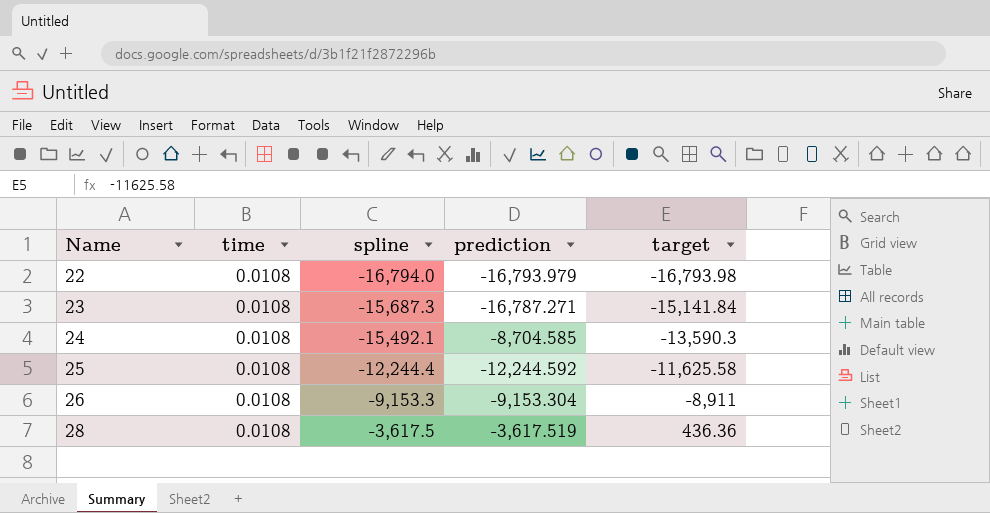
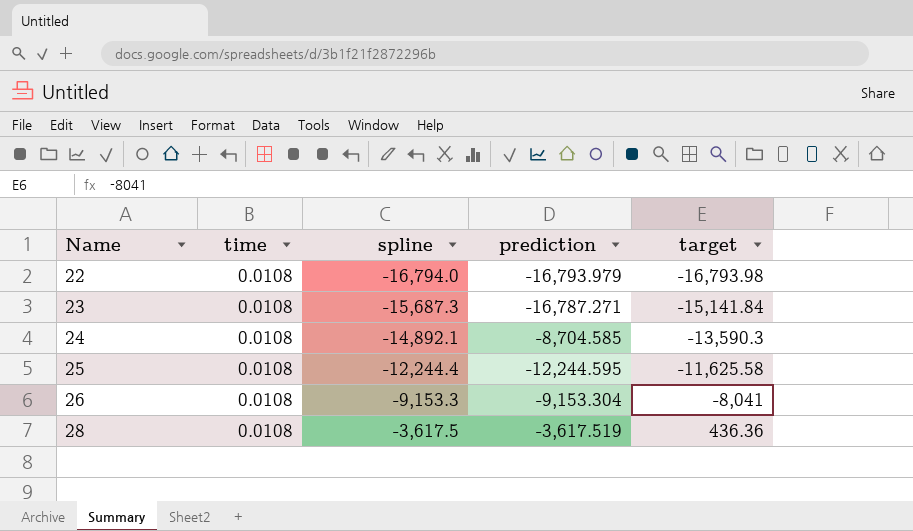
24 | spline: -15,492.1 -> -14,892.1
25 | prediction: -12,244.592 -> -12,244.595
26 | target: -8,911 -> -8,041

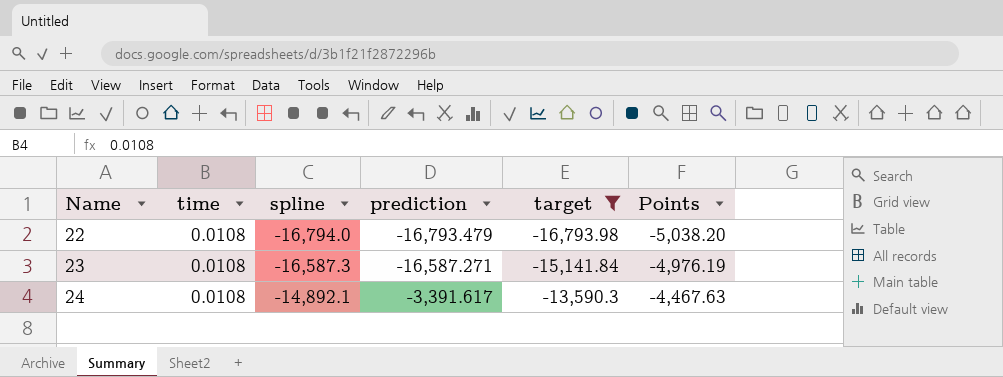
filter: none -> target <= -13,590.3
column Points | formula: none -> [spline] * 0.3
22 | prediction: -16,793.979 -> -16,793.479
23 | spline: -15,687.3 -> -16,587.3
23 | prediction: -16,787.271 -> -16,587.271
24 | prediction: -8,704.585 -> -3,391.617

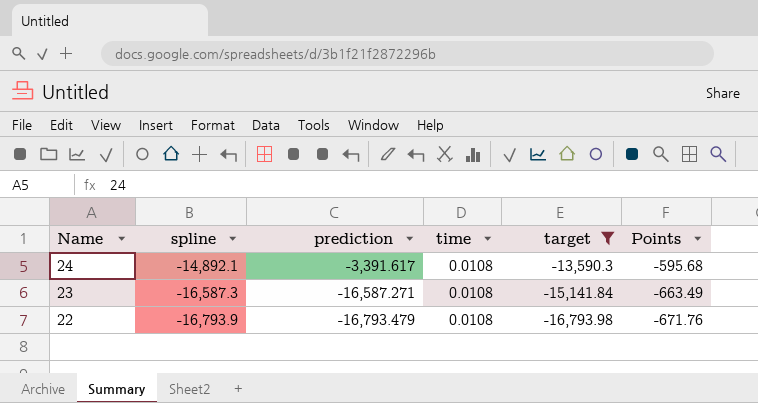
row order: Name ascending -> Name descending
column time | position: 2 -> 4
column Points | formula: [spline] * 0.3 -> [spline] * 0.04
22 | spline: -16,794.0 -> -16,793.9

